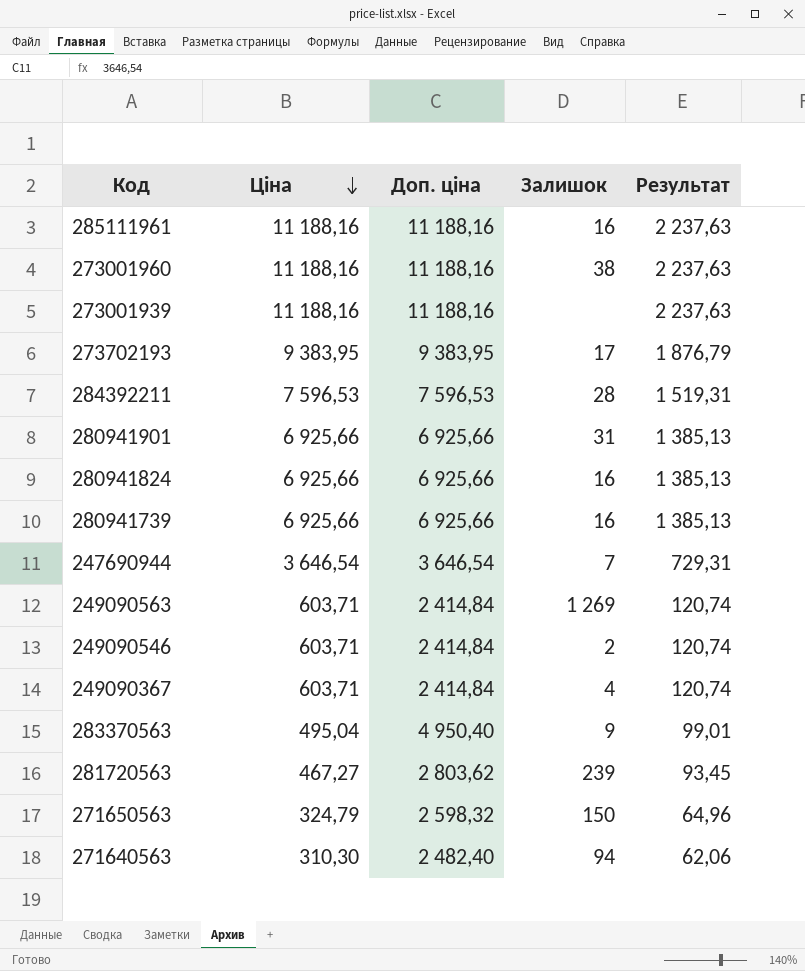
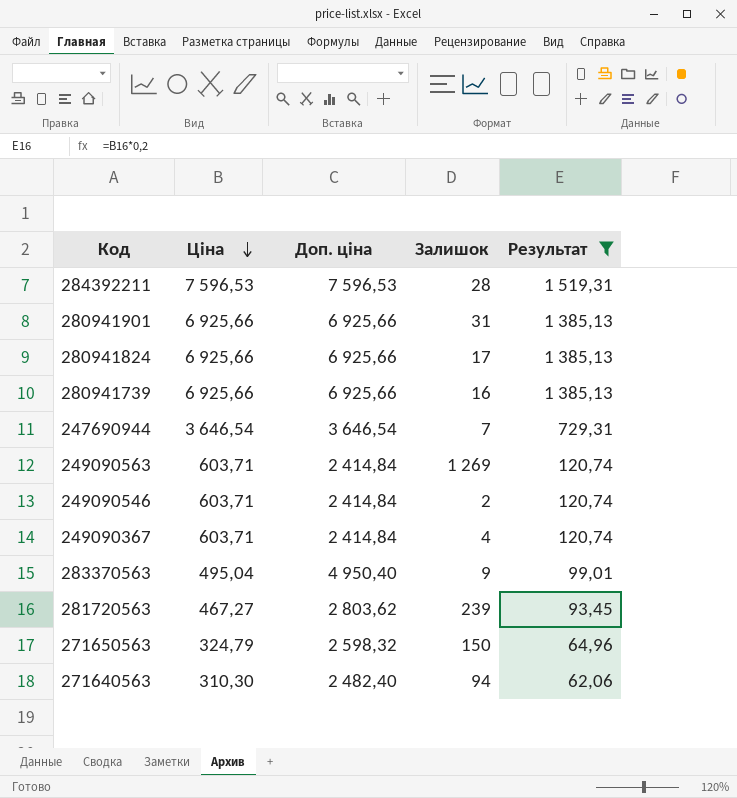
filter: none -> Результат <= 1 519,31
280941824 | Залишок: 16 -> 17

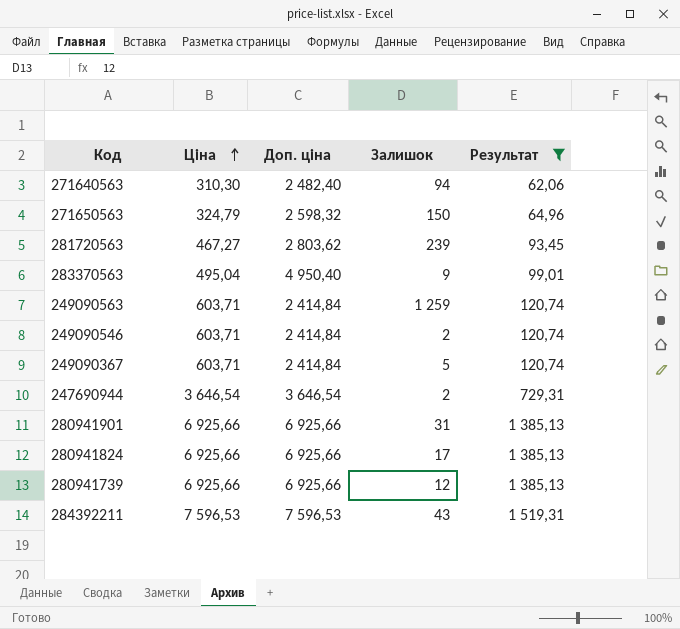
row order: Ціна descending -> Ціна ascending
249090563 | Залишок: 1 269 -> 1 259
249090367 | Залишок: 4 -> 5
247690944 | Залишок: 7 -> 2
280941739 | Залишок: 16 -> 12
284392211 | Залишок: 28 -> 43

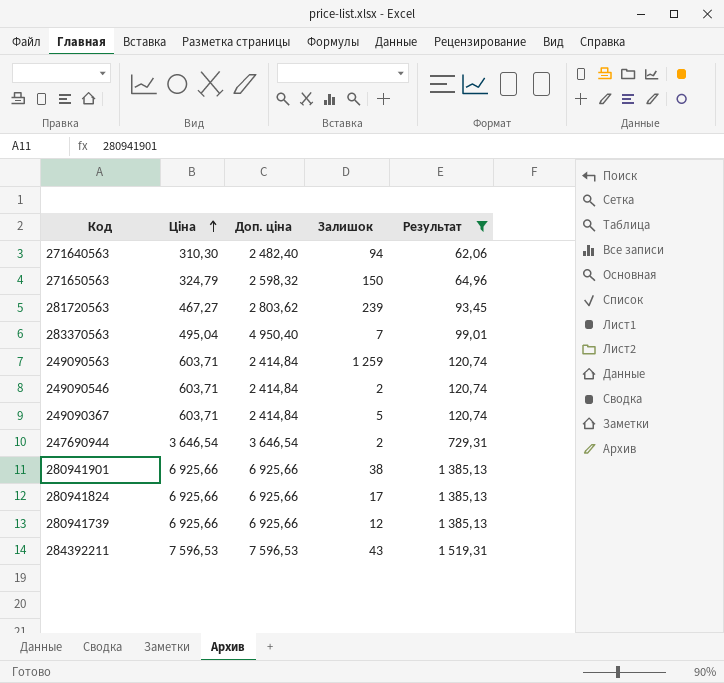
283370563 | Залишок: 9 -> 7
280941901 | Залишок: 31 -> 38

